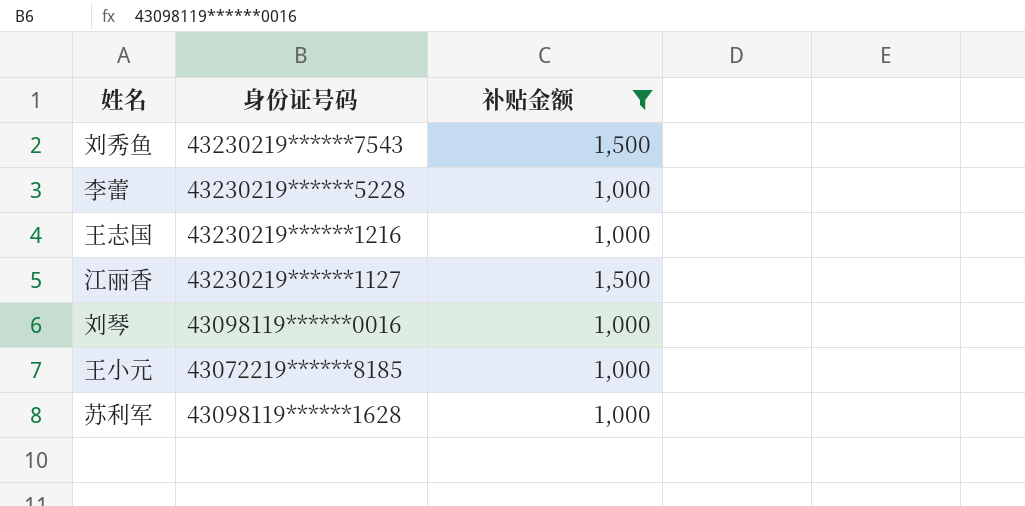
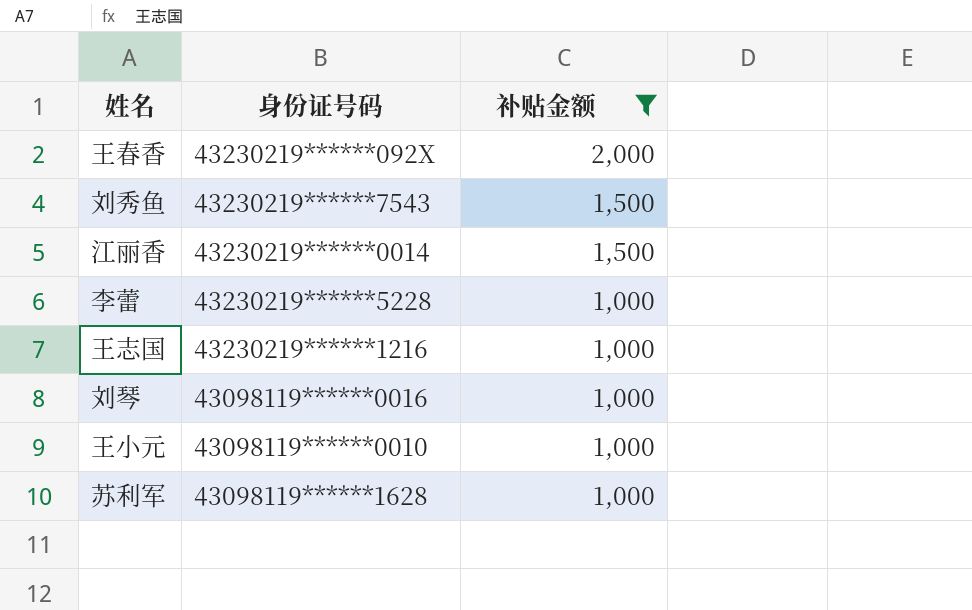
row order: none -> 补贴金额 descending
row 王春香: none -> 43230219******092X | 2,000
江丽香 | 身份证号码: 43230219******1127 -> 43230219******0014
王小元 | 身份证号码: 43072219******8185 -> 43098119******0010

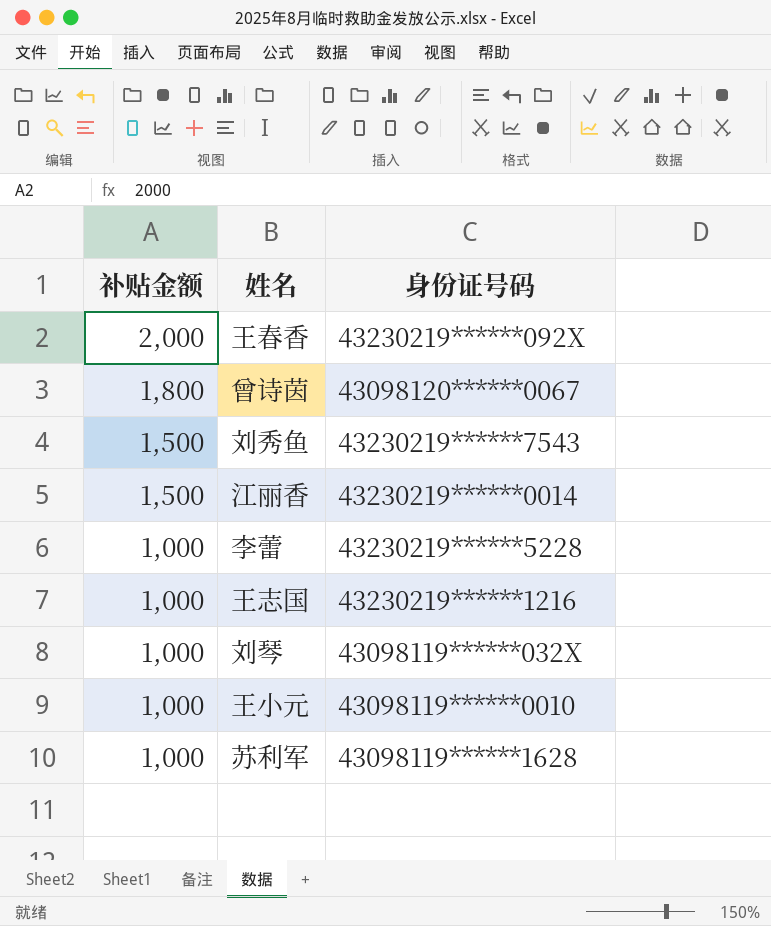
filter: 补贴金额 != 1,800 -> none
column 补贴金额 | position: 3 -> 1
刘琴 | 身份证号码: 43098119******0016 -> 43098119******032X

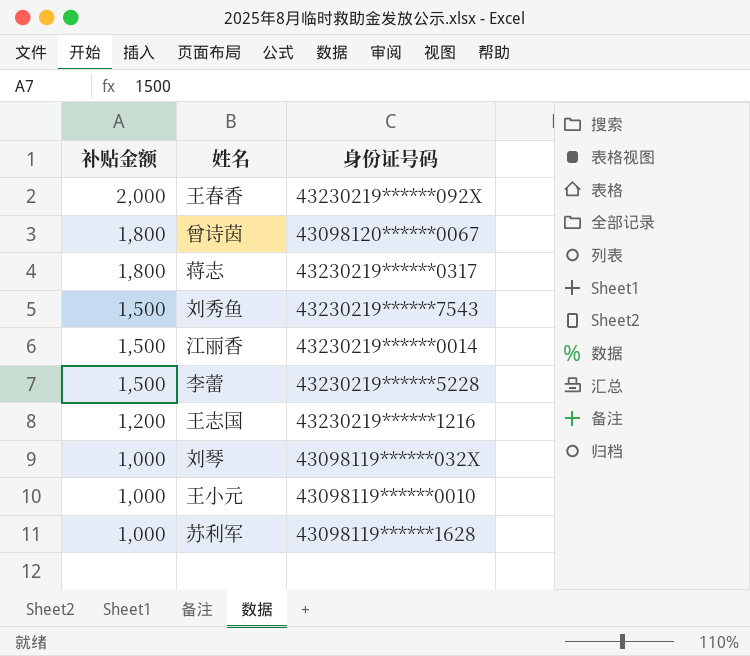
row 蒋志: none -> 1,800 | 43230219******0317
李蕾 | 补贴金额: 1,000 -> 1,500
王志国 | 补贴金额: 1,000 -> 1,200

